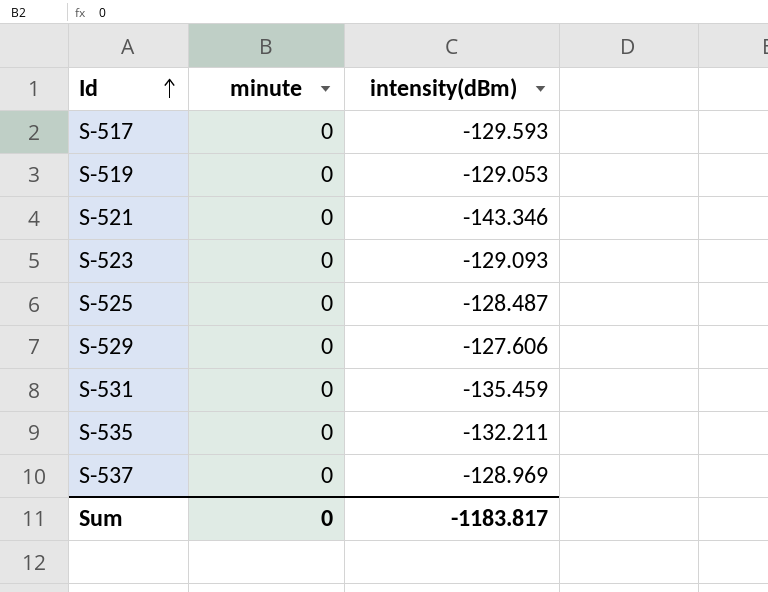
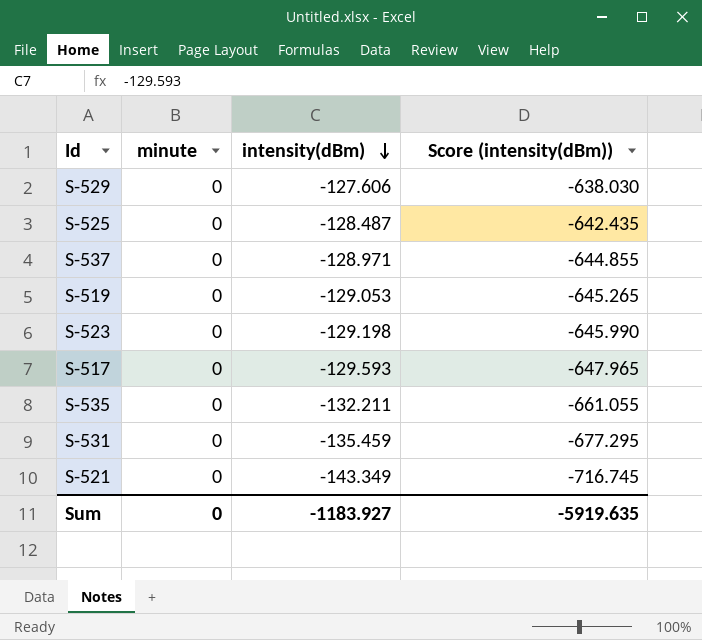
row order: Id ascending -> intensity(dBm) descending
column Score (intensity(dBm)) | formula: none -> [intensity(dBm)] * 5
S-537 | intensity(dBm): -128.969 -> -128.971
S-523 | intensity(dBm): -129.093 -> -129.198
S-521 | intensity(dBm): -143.346 -> -143.349
Sum | intensity(dBm): -1183.817 -> -1183.927

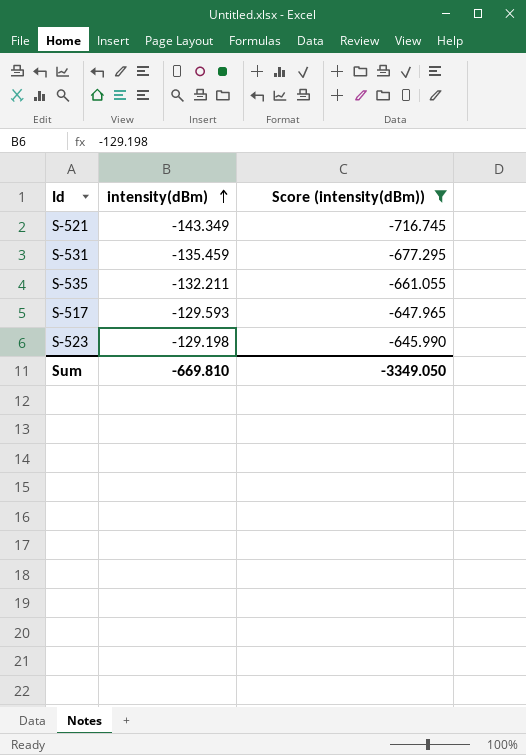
filter: none -> Score (intensity(dBm)) <= -645.990
row order: intensity(dBm) descending -> intensity(dBm) ascending
column minute | position: 2 -> none
Sum | intensity(dBm): -1183.927 -> -669.810
Sum | Score (intensity(dBm)): -5919.635 -> -3349.050

